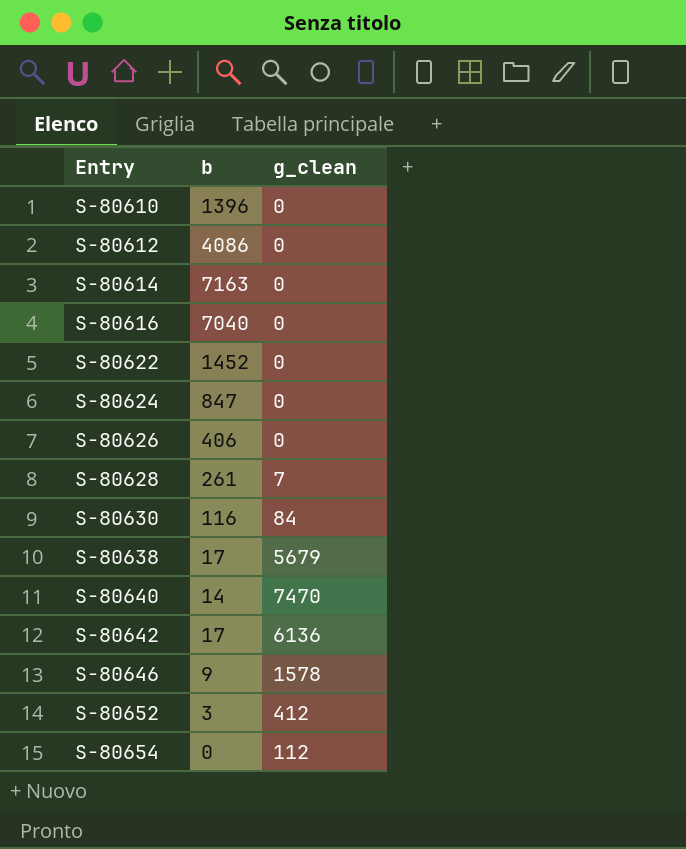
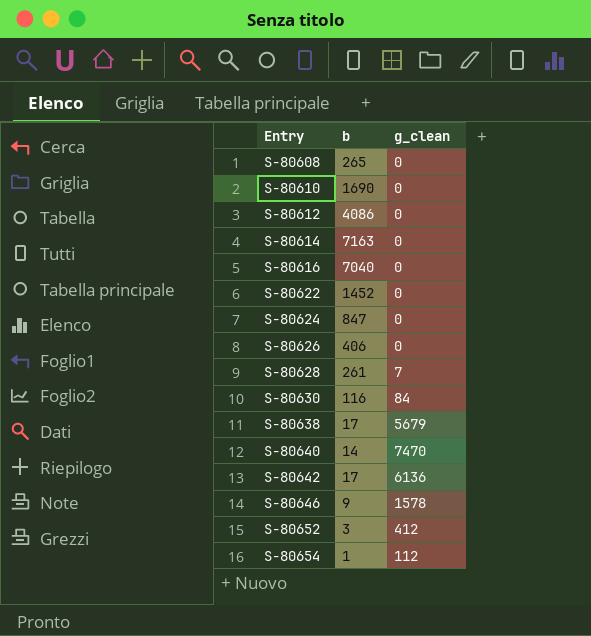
row S-80608: none -> 265 | 0
S-80610 | b: 1396 -> 1690
S-80654 | b: 0 -> 1

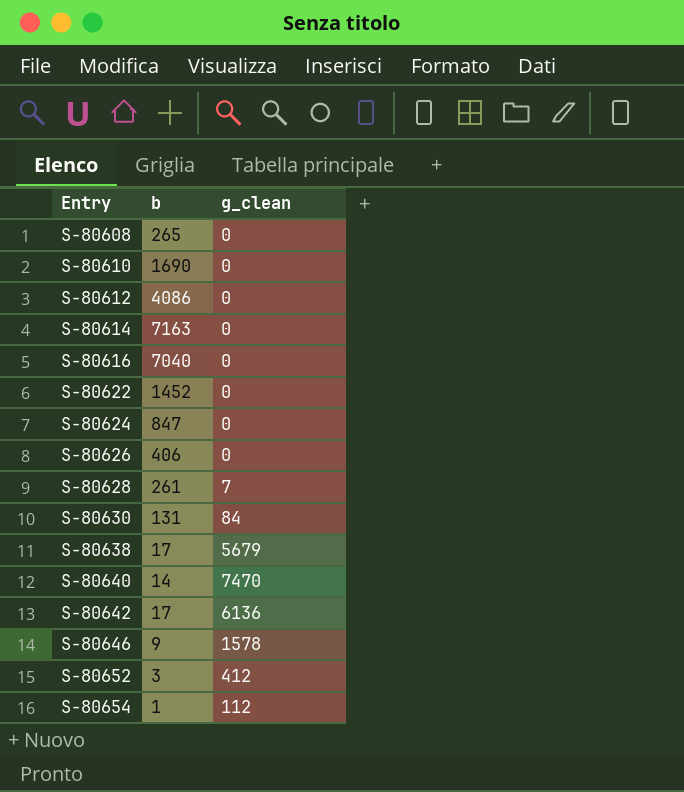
S-80630 | b: 116 -> 131

